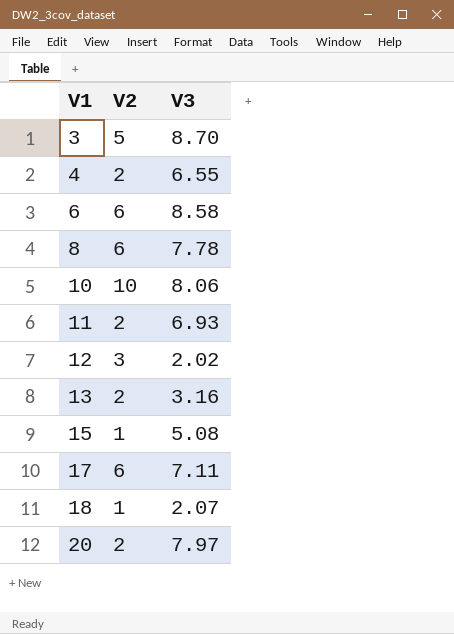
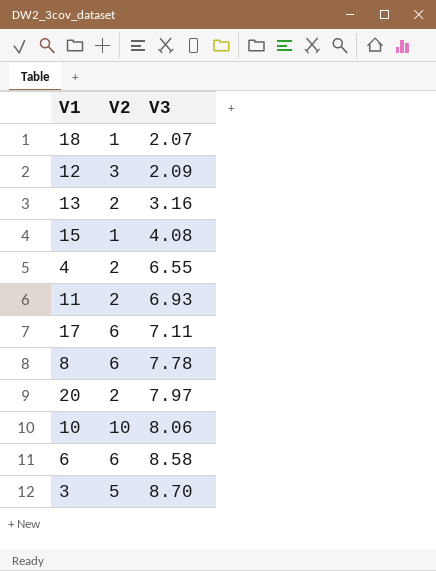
row order: V1 ascending -> V3 ascending
12 | V3: 2.02 -> 2.09
15 | V3: 5.08 -> 4.08

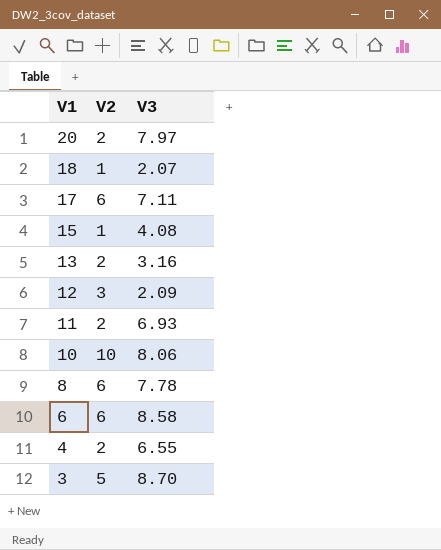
row order: V3 ascending -> V1 descending

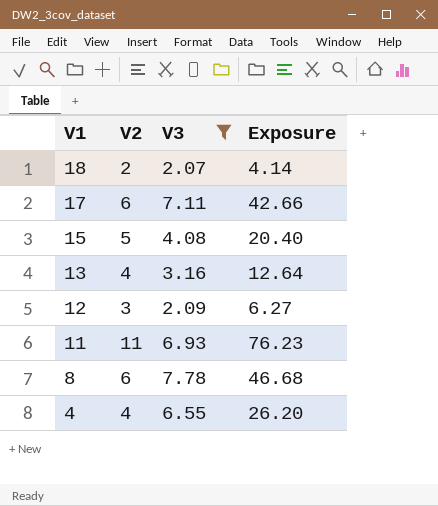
filter: none -> V3 <= 7.78
column Exposure | formula: none -> [V2] * [V3]
18 | V2: 1 -> 2
15 | V2: 1 -> 5
13 | V2: 2 -> 4
11 | V2: 2 -> 11
4 | V2: 2 -> 4

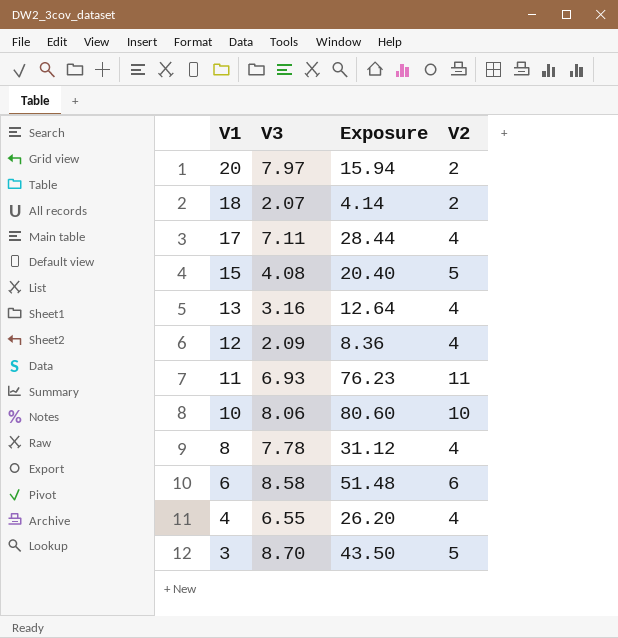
filter: V3 <= 7.78 -> none
column V2 | position: 2 -> 4
17 | Exposure: 42.66 -> 28.44
17 | V2: 6 -> 4
12 | Exposure: 6.27 -> 8.36
12 | V2: 3 -> 4
8 | Exposure: 46.68 -> 31.12
8 | V2: 6 -> 4

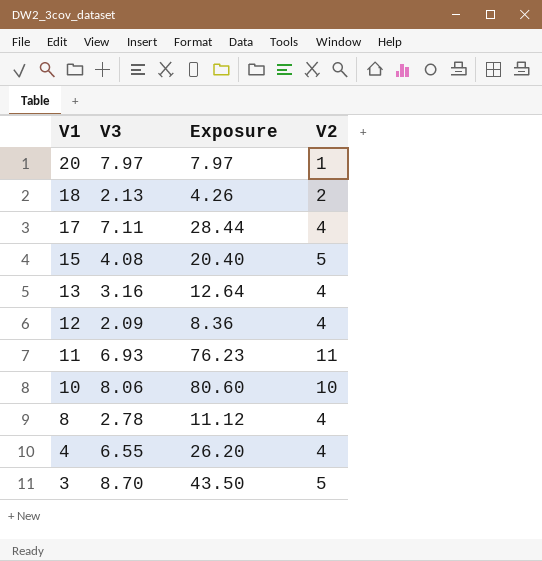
row 6: 8.58 | 51.48 | 6 -> none
20 | Exposure: 15.94 -> 7.97
20 | V2: 2 -> 1
18 | V3: 2.07 -> 2.13
18 | Exposure: 4.14 -> 4.26
8 | V3: 7.78 -> 2.78
8 | Exposure: 31.12 -> 11.12

